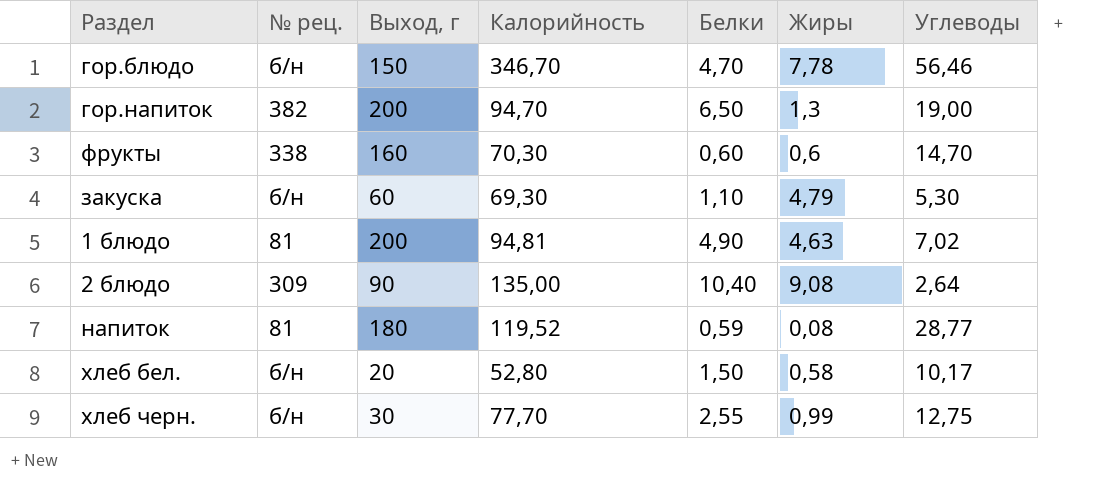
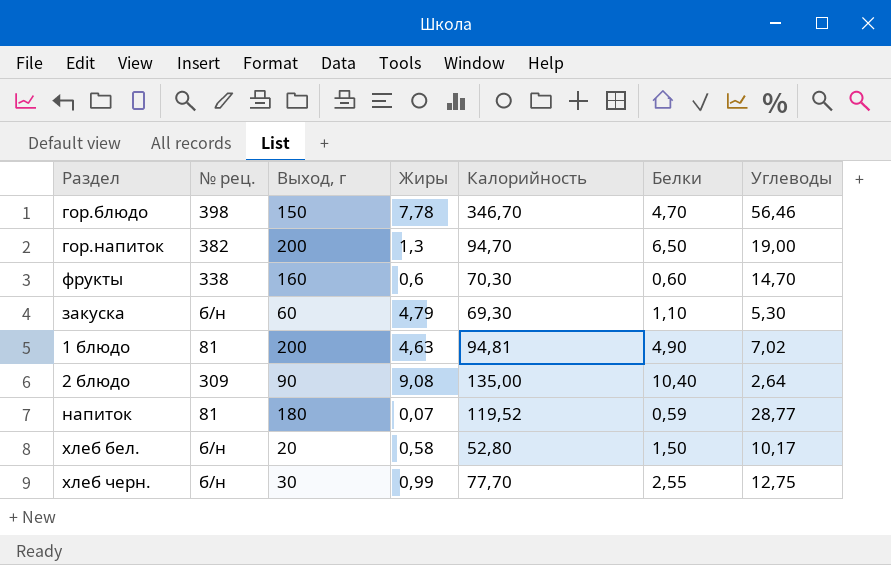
column Жиры | position: 6 -> 4
гор.блюдо | № рец.: б/н -> 398
напиток | Жиры: 0,08 -> 0,07

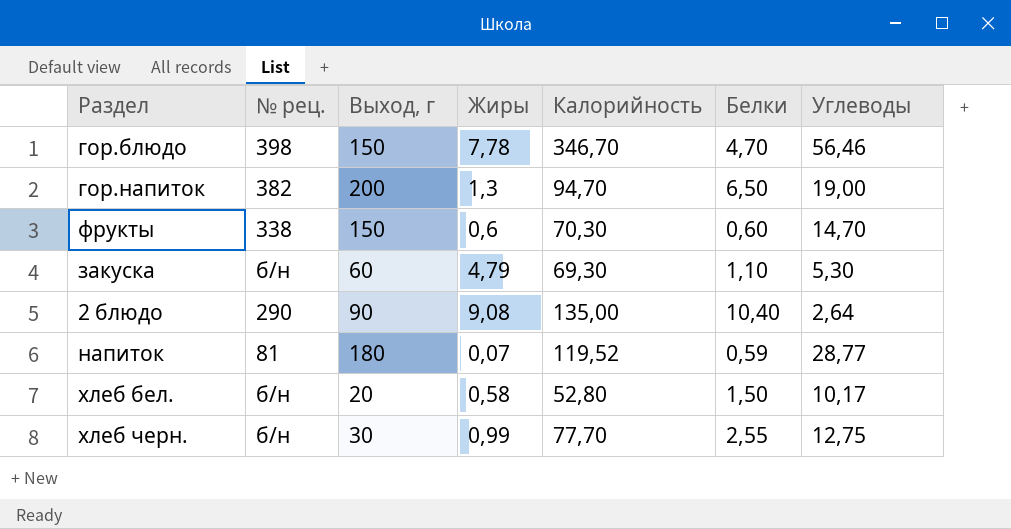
row 1 блюдо: 81 | 200 | 4,63 | 94,81 | 4,90 | 7,02 -> none
фрукты | Выход, г: 160 -> 150
2 блюдо | № рец.: 309 -> 290

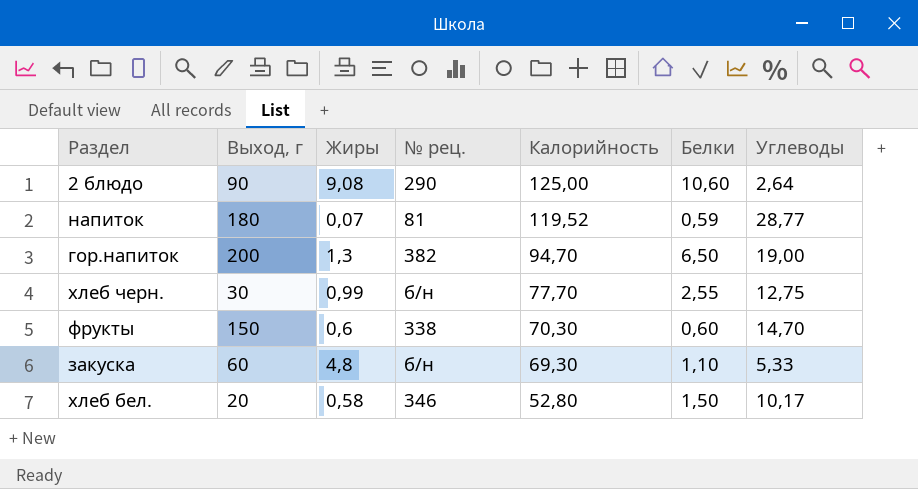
row order: none -> Калорийность descending
column № рец. | position: 2 -> 4
row гор.блюдо: 398 | 150 | 7,78 | 346,70 | 4,70 | 56,46 -> none
2 блюдо | Калорийность: 135,00 -> 125,00
2 блюдо | Белки: 10,40 -> 10,60
закуска | Жиры: 4,79 -> 4,8
закуска | Углеводы: 5,30 -> 5,33
хлеб бел. | № рец.: б/н -> 346

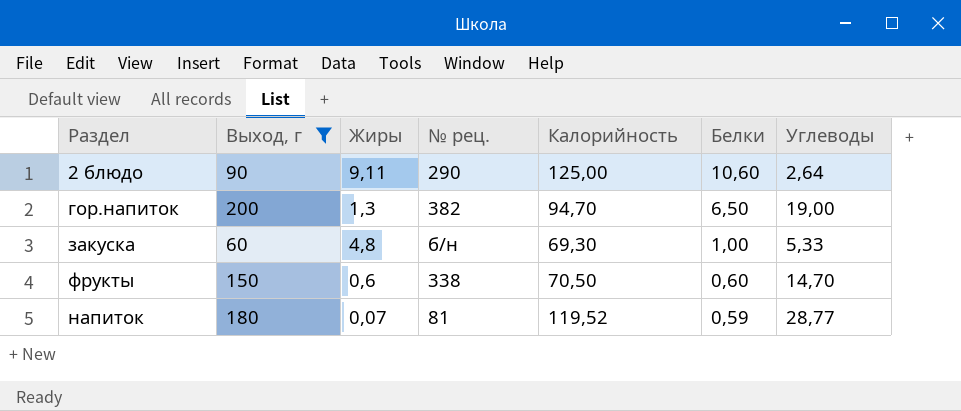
filter: none -> Выход, г >= 60
row order: Калорийность descending -> Белки descending
2 блюдо | Жиры: 9,08 -> 9,11
закуска | Белки: 1,10 -> 1,00
фрукты | Калорийность: 70,30 -> 70,50

